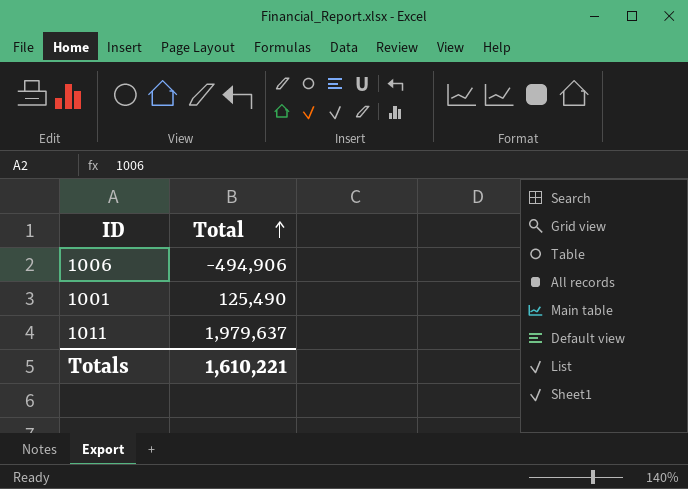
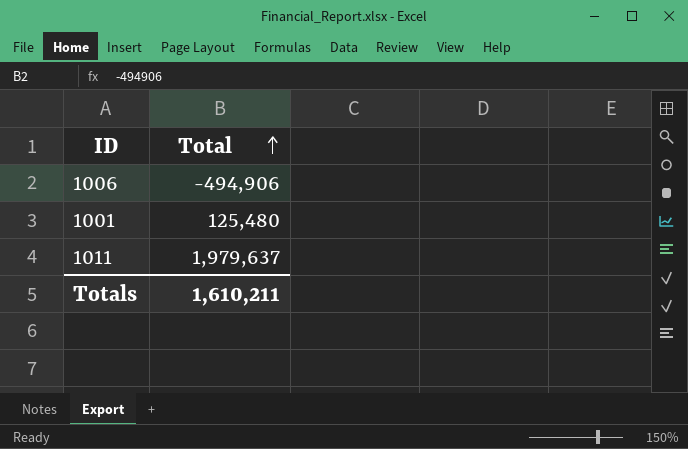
1001 | Total: 125,490 -> 125,480
Totals | Total: 1,610,221 -> 1,610,211

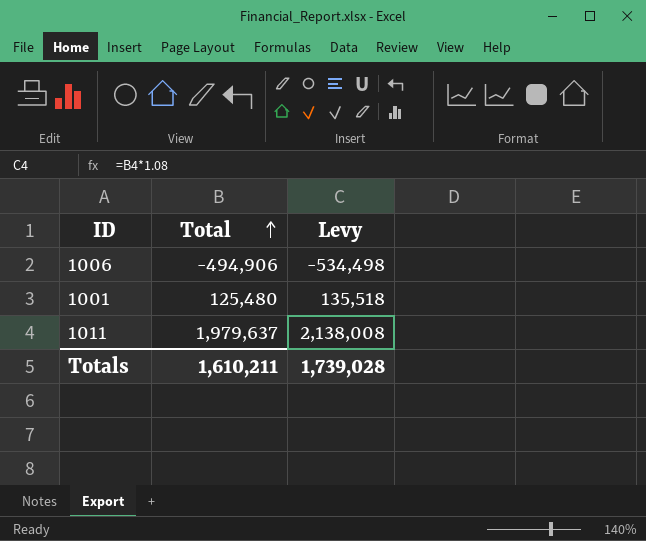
column Levy | formula: none -> [Total] * 1.08

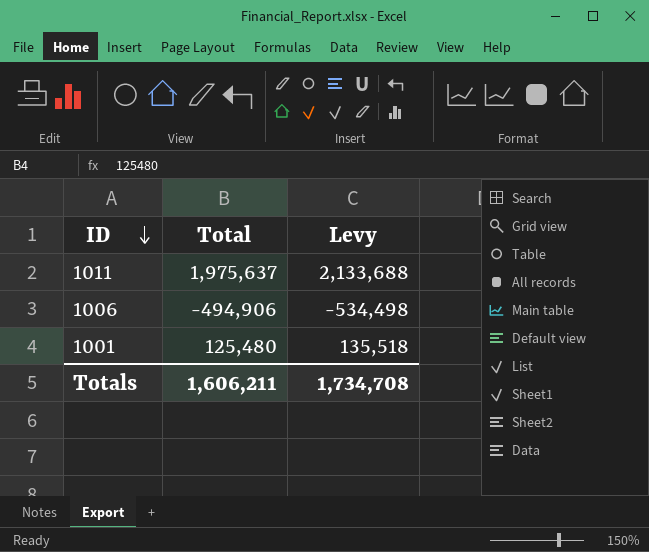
row order: Total ascending -> ID descending
1011 | Total: 1,979,637 -> 1,975,637
1011 | Levy: 2,138,008 -> 2,133,688
Totals | Total: 1,610,211 -> 1,606,211
Totals | Levy: 1,739,028 -> 1,734,708

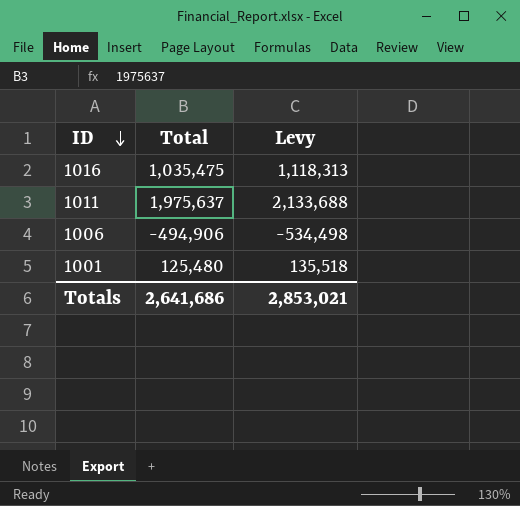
row 1016: none -> 1,035,475 | 1,118,313
Totals | Total: 1,606,211 -> 2,641,686
Totals | Levy: 1,734,708 -> 2,853,021

